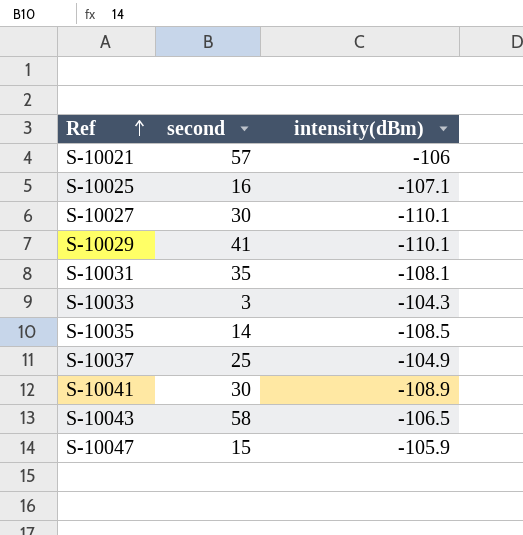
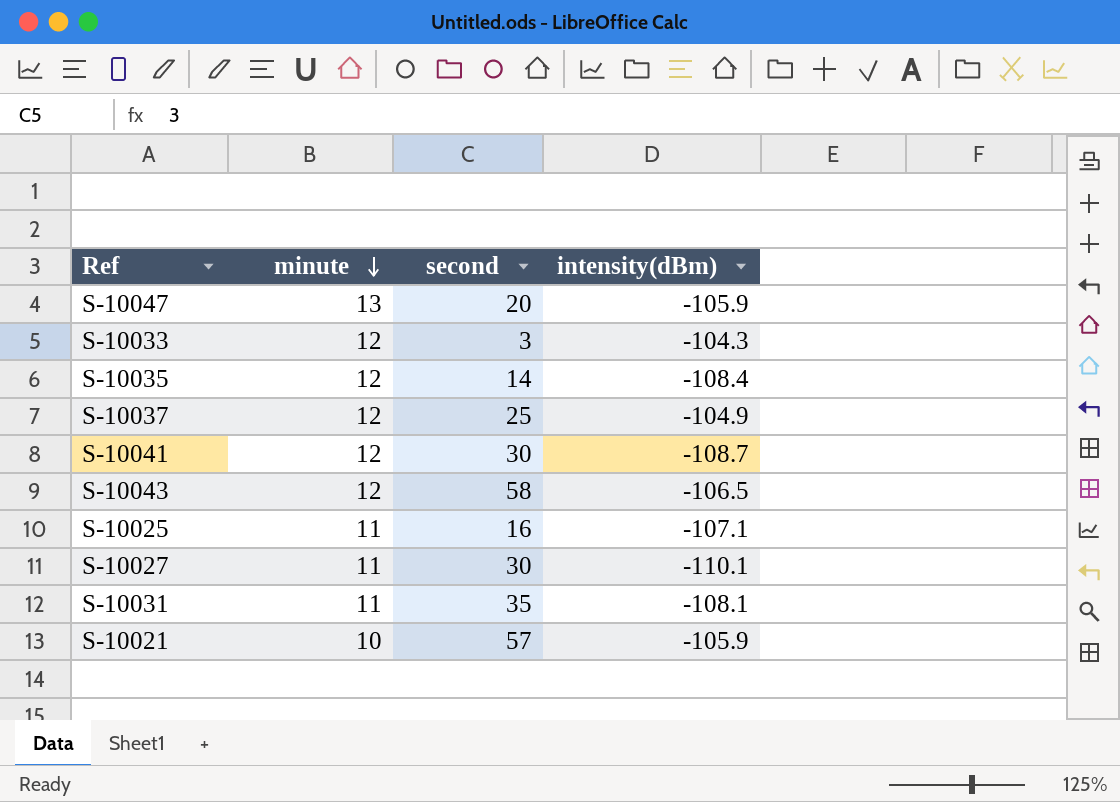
row order: Ref ascending -> minute descending
column minute | position: none -> 2
row S-10029: 41 | -110.1 -> none
S-10047 | second: 15 -> 20
S-10035 | intensity(dBm): -108.5 -> -108.4
S-10041 | intensity(dBm): -108.9 -> -108.7
S-10021 | intensity(dBm): -106 -> -105.9

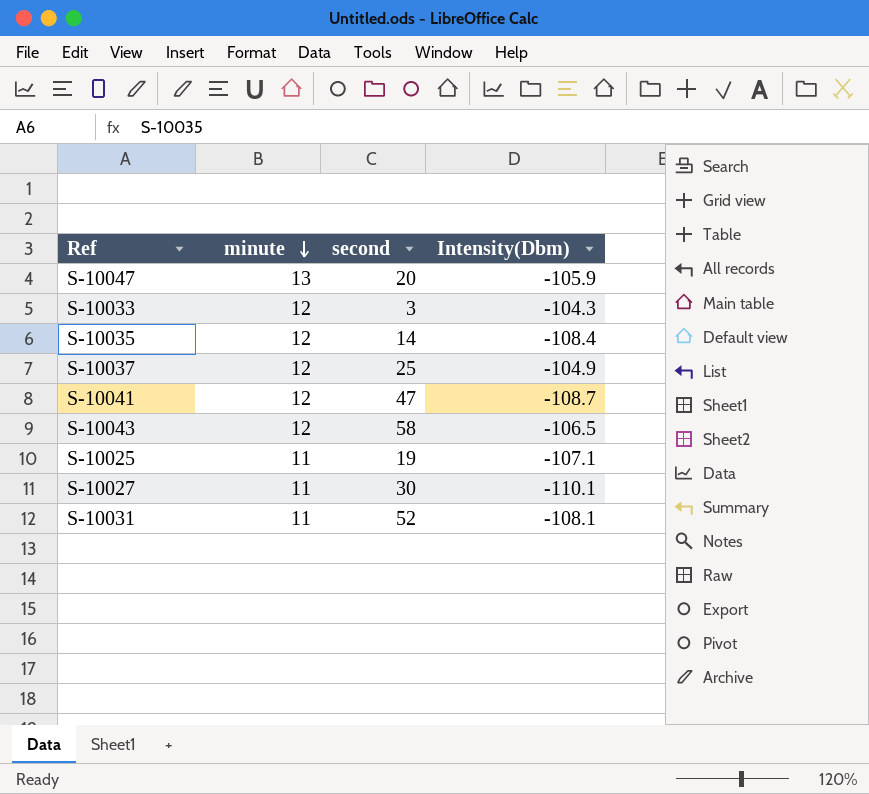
column name: intensity(dBm) -> Intensity(Dbm)
row S-10021: 10 | 57 | -105.9 -> none
S-10041 | second: 30 -> 47
S-10025 | second: 16 -> 19
S-10031 | second: 35 -> 52

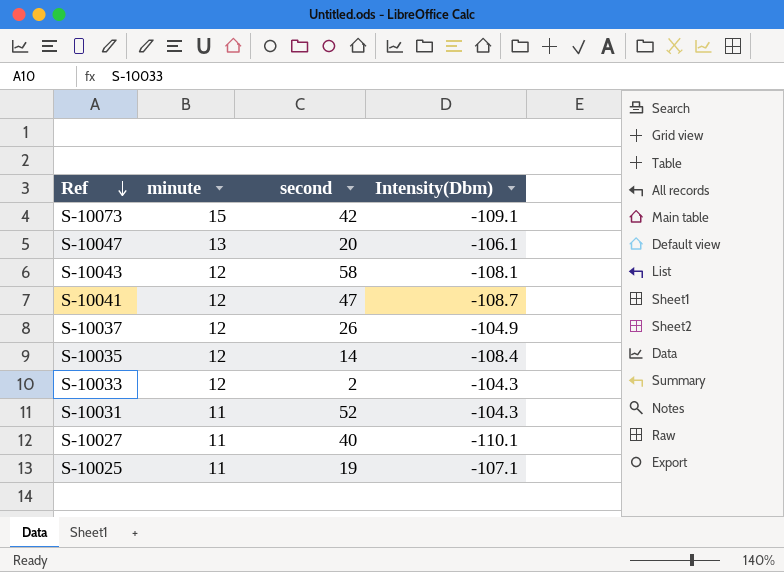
row order: minute descending -> Ref descending
row S-10073: none -> 15 | 42 | -109.1
S-10047 | Intensity(Dbm): -105.9 -> -106.1
S-10043 | Intensity(Dbm): -106.5 -> -108.1
S-10037 | second: 25 -> 26
S-10033 | second: 3 -> 2
S-10031 | Intensity(Dbm): -108.1 -> -104.3
S-10027 | second: 30 -> 40

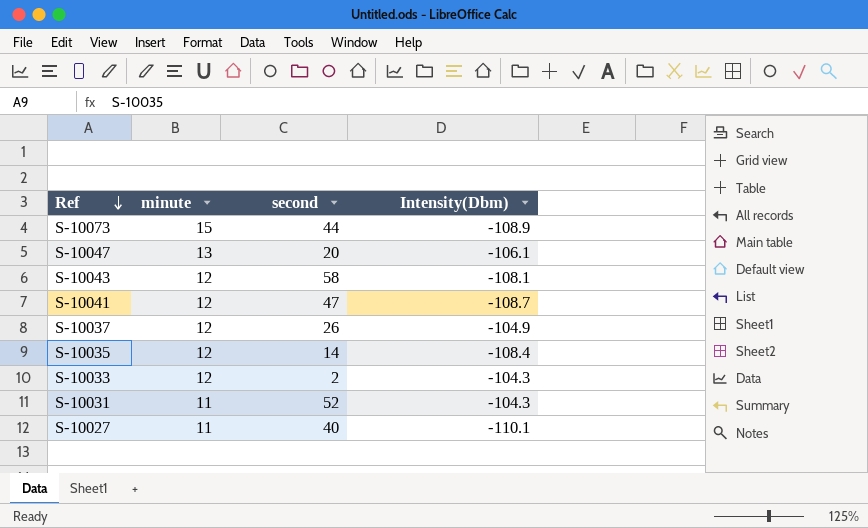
row S-10025: 11 | 19 | -107.1 -> none
S-10073 | second: 42 -> 44
S-10073 | Intensity(Dbm): -109.1 -> -108.9

